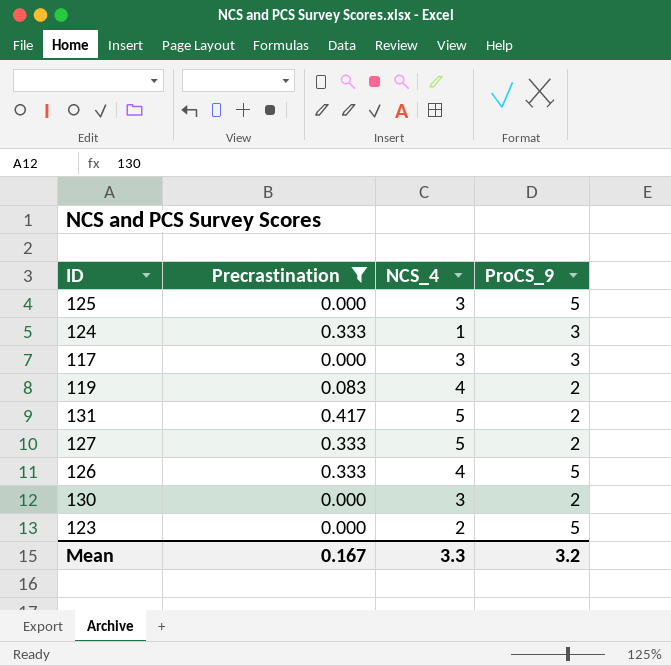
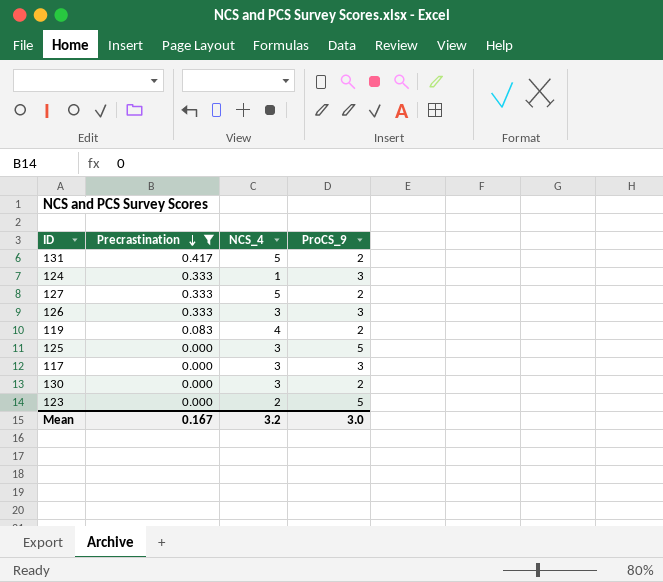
row order: none -> Precrastination descending
126 | NCS_4: 4 -> 3
126 | ProCS_9: 5 -> 3
Mean | NCS_4: 3.3 -> 3.2
Mean | ProCS_9: 3.2 -> 3.0

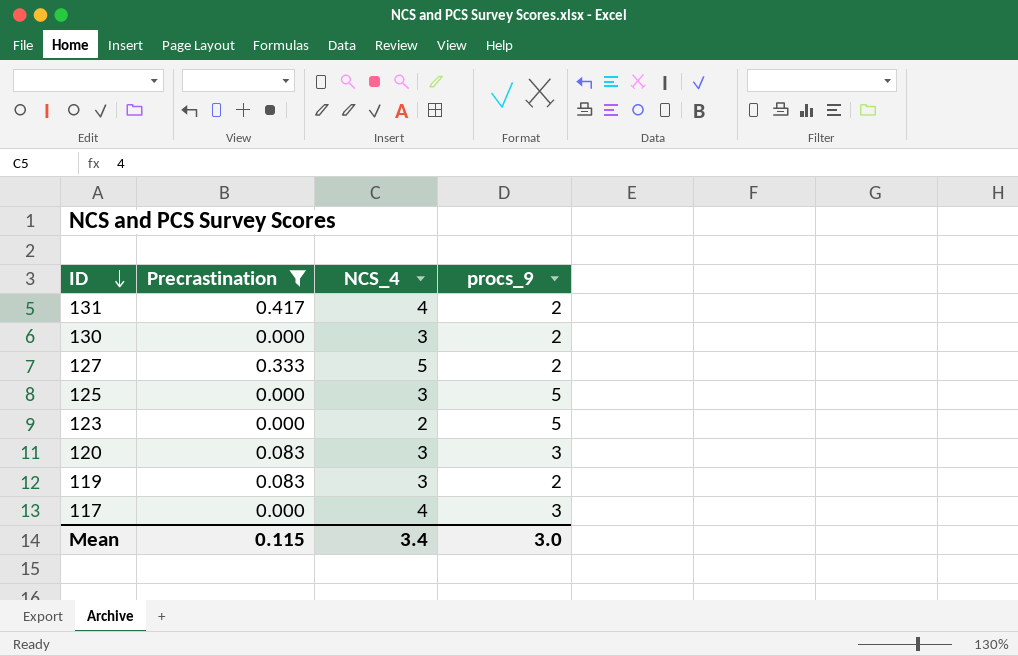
row order: Precrastination descending -> ID descending
column name: ProCS_9 -> procs_9
row 124: 0.333 | 1 | 3 -> none
row 126: 0.333 | 3 | 3 -> none
131 | NCS_4: 5 -> 4
row 120: none -> 0.083 | 3 | 3
119 | NCS_4: 4 -> 3
117 | NCS_4: 3 -> 4
Mean | Precrastination: 0.167 -> 0.115
Mean | NCS_4: 3.2 -> 3.4

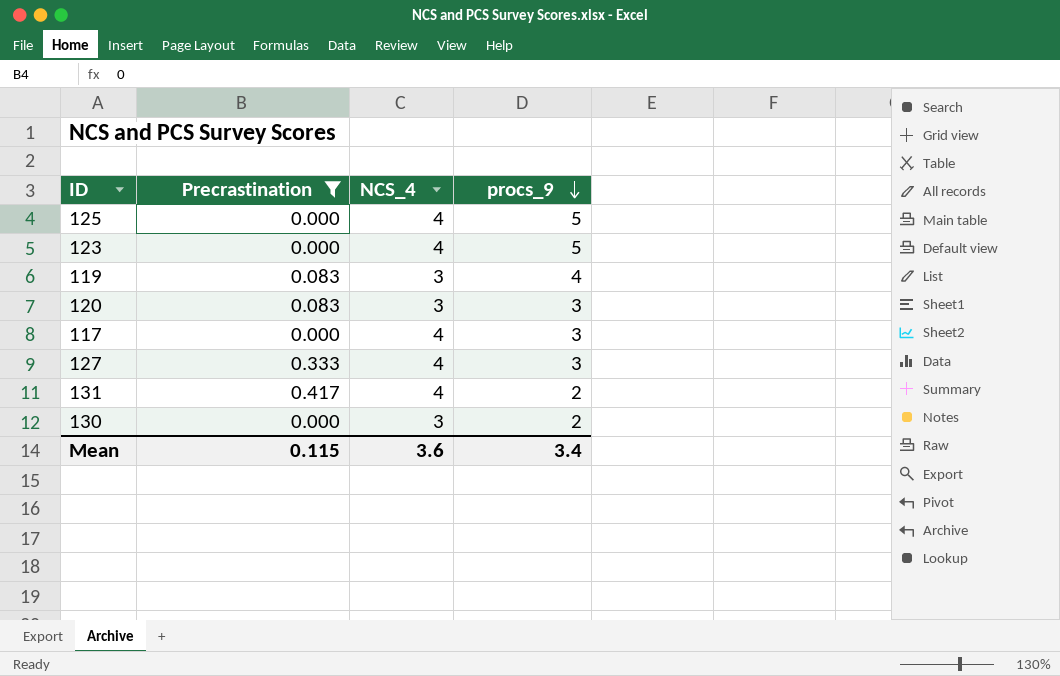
row order: ID descending -> procs_9 descending
125 | NCS_4: 3 -> 4
123 | NCS_4: 2 -> 4
119 | procs_9: 2 -> 4
127 | NCS_4: 5 -> 4
127 | procs_9: 2 -> 3
Mean | NCS_4: 3.4 -> 3.6
Mean | procs_9: 3.0 -> 3.4

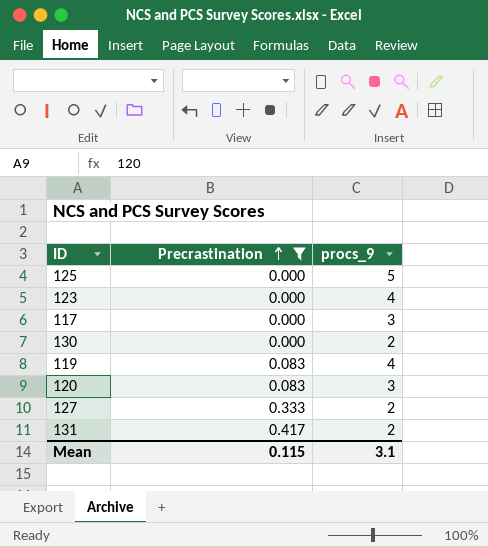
row order: procs_9 descending -> Precrastination ascending
column NCS_4 | position: 3 -> none
123 | procs_9: 5 -> 4
127 | procs_9: 3 -> 2
Mean | procs_9: 3.4 -> 3.1

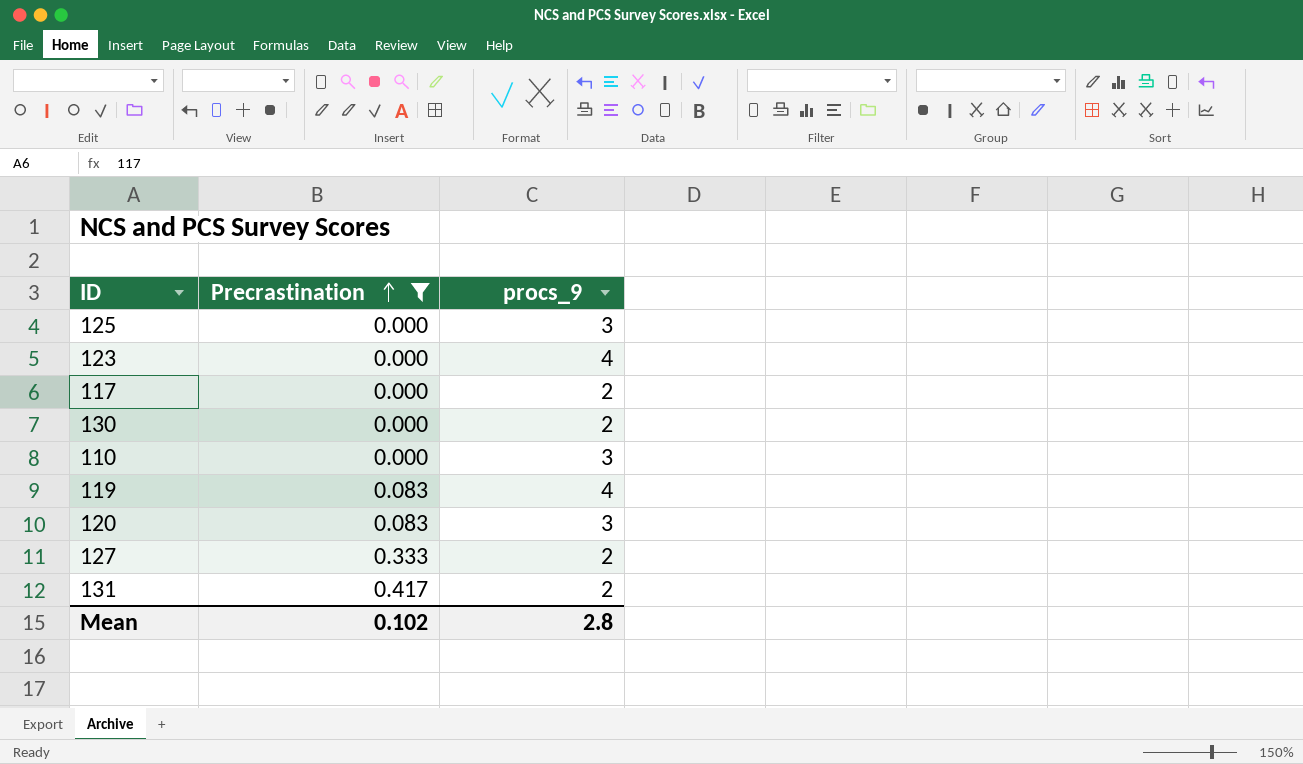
125 | procs_9: 5 -> 3
117 | procs_9: 3 -> 2
row 110: none -> 0.000 | 3
Mean | Precrastination: 0.115 -> 0.102
Mean | procs_9: 3.1 -> 2.8

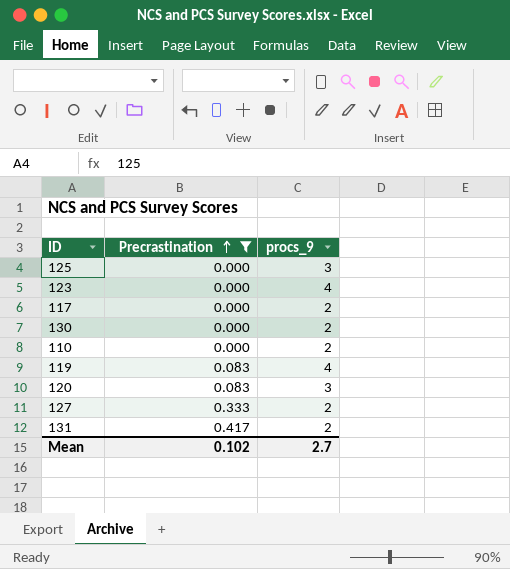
110 | procs_9: 3 -> 2
Mean | procs_9: 2.8 -> 2.7

